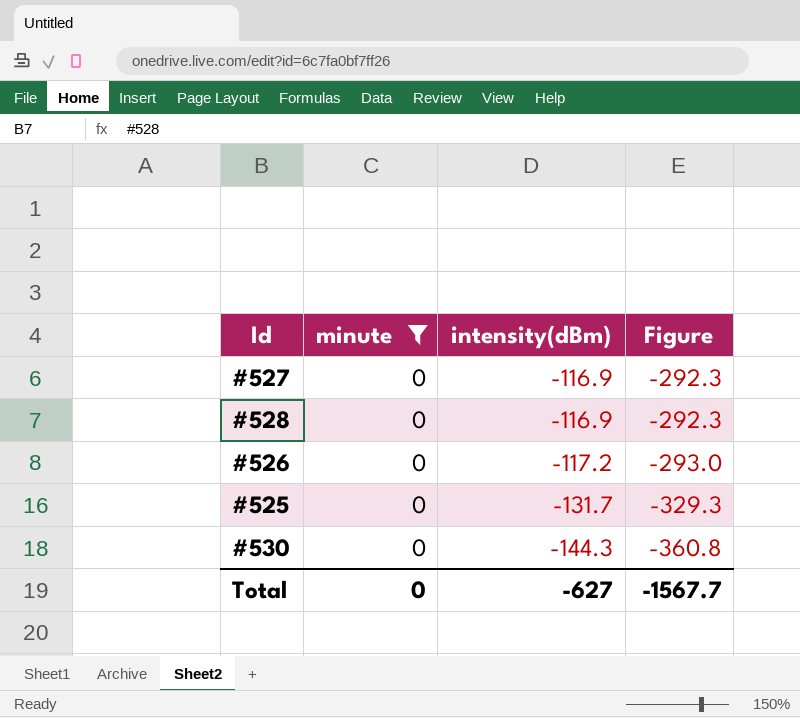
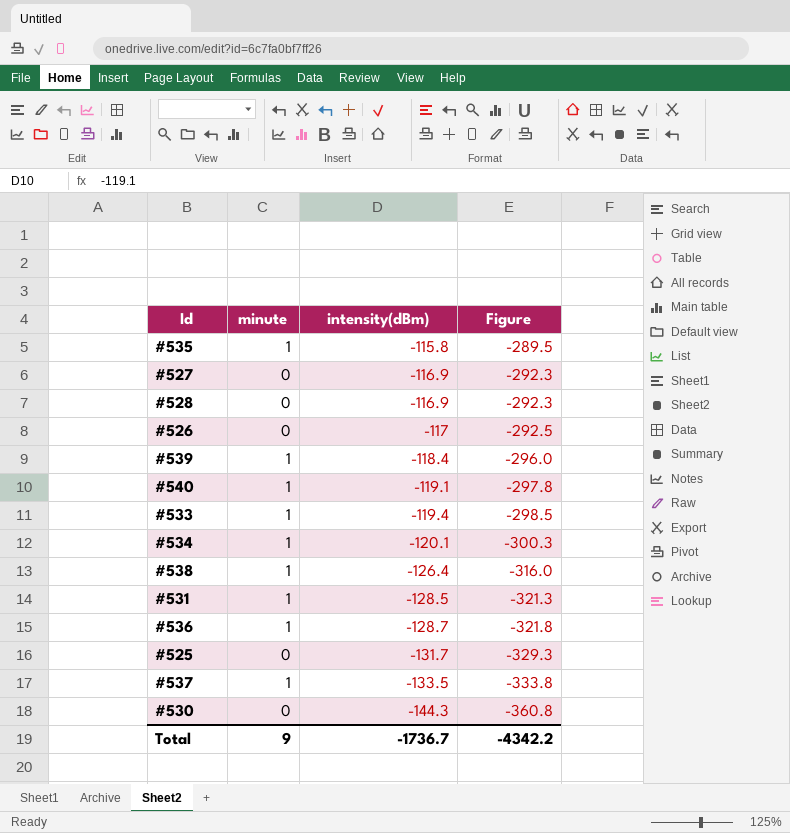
filter: minute = 0 -> none
#526 | intensity(dBm): -117.2 -> -117
#526 | Figure: -293.0 -> -292.5
Total | minute: 0 -> 9
Total | intensity(dBm): -627 -> -1736.7
Total | Figure: -1567.7 -> -4342.2

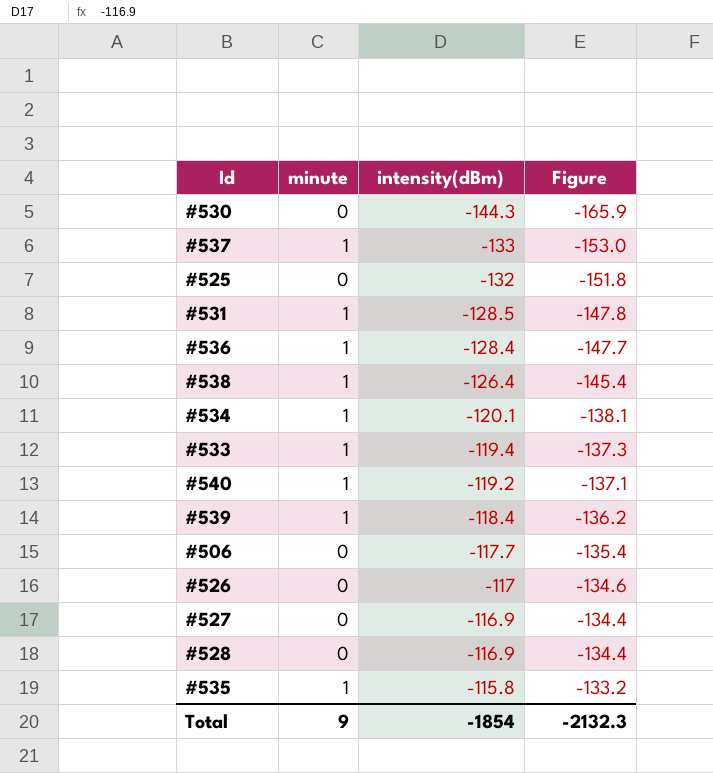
row order: intensity(dBm) descending -> intensity(dBm) ascending
column Figure | formula: [intensity(dBm)] * 2.5 -> [intensity(dBm)] * 1.15
#537 | intensity(dBm): -133.5 -> -133
#525 | intensity(dBm): -131.7 -> -132
#536 | intensity(dBm): -128.7 -> -128.4
#540 | intensity(dBm): -119.1 -> -119.2
row #506: none -> 0 | -117.7 | -135.4
Total | intensity(dBm): -1736.7 -> -1854
Total | Figure: -4342.2 -> -2132.3

